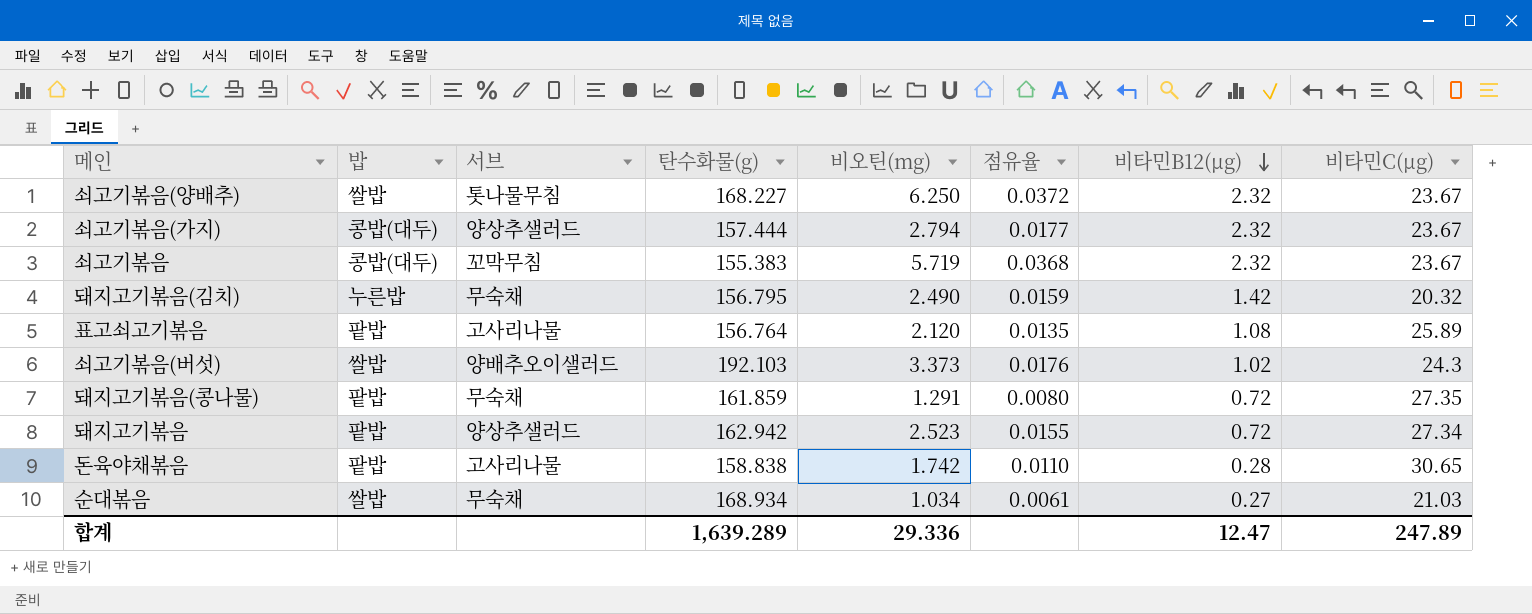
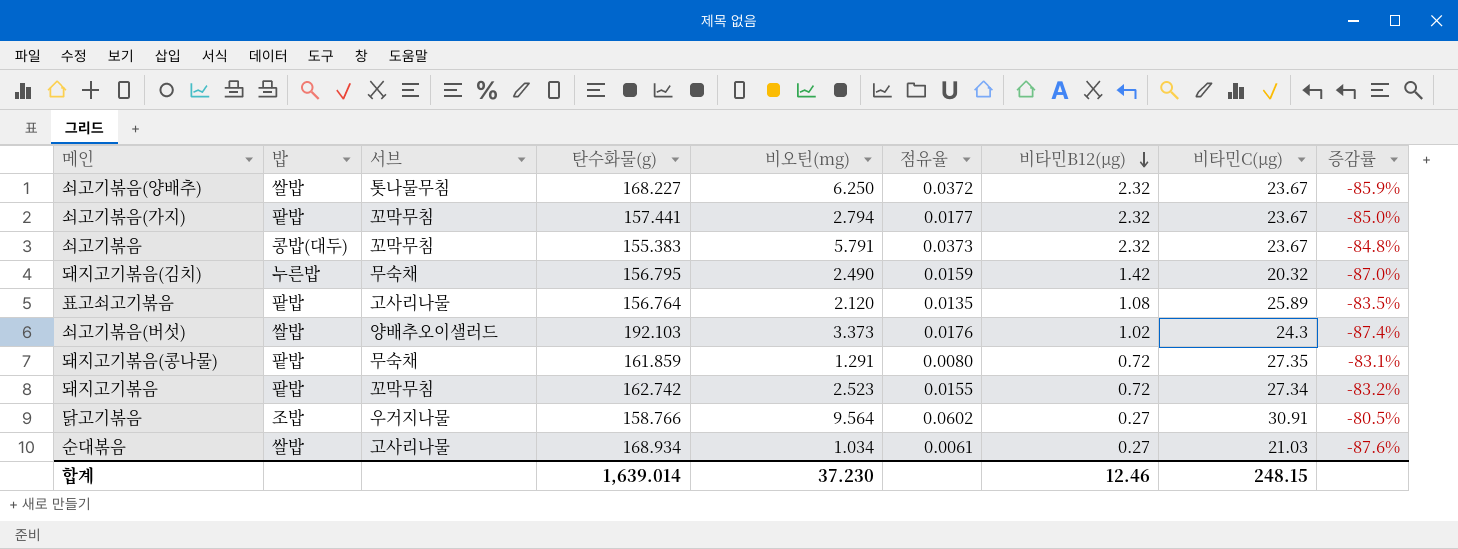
column 증감률 | formula: none -> ([비타민C(μg)] - [탄수화물(g)]) / [탄수화물(g)]
row 돈육야채볶음: 팥밥 | 고사리나물 | 158.838 | 1.742 | 0.0110 | 0.28 | 30.65 -> none
쇠고기볶음(가지) | 밥: 콩밥(대두) -> 팥밥
쇠고기볶음(가지) | 서브: 양상추샐러드 -> 꼬막무침
쇠고기볶음(가지) | 탄수화물(g): 157.444 -> 157.441
쇠고기볶음 | 비오틴(mg): 5.719 -> 5.791
쇠고기볶음 | 점유율: 0.0368 -> 0.0373
돼지고기볶음 | 서브: 양상추샐러드 -> 꼬막무침
돼지고기볶음 | 탄수화물(g): 162.942 -> 162.742
row 닭고기볶음: none -> 조밥 | 우거지나물 | 158.766 | 9.564 | 0.0602 | 0.27 | 30.91 | -80.5%
순대볶음 | 서브: 무숙채 -> 고사리나물
합계 | 탄수화물(g): 1,639.289 -> 1,639.014
합계 | 비오틴(mg): 29.336 -> 37.230
합계 | 비타민B12(μg): 12.47 -> 12.46
합계 | 비타민C(μg): 247.89 -> 248.15

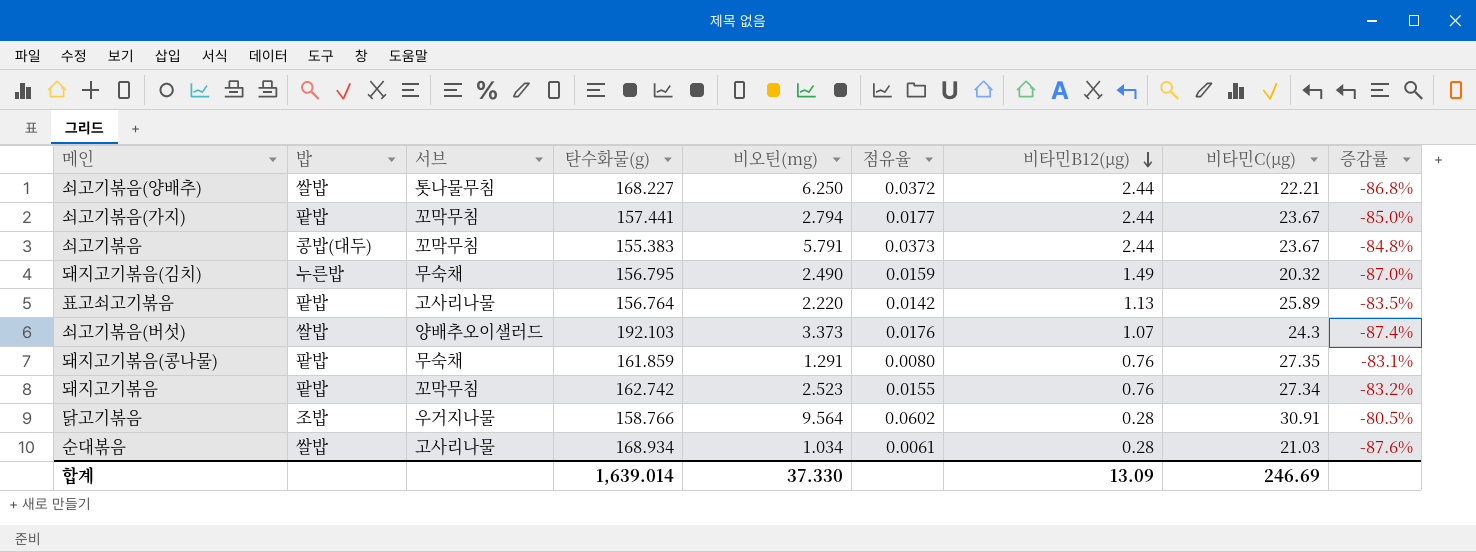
쇠고기볶음(양배추) | 비타민B12(μg): 2.32 -> 2.44
쇠고기볶음(양배추) | 비타민C(μg): 23.67 -> 22.21
쇠고기볶음(양배추) | 증감률: -85.9% -> -86.8%
쇠고기볶음(가지) | 비타민B12(μg): 2.32 -> 2.44
쇠고기볶음 | 비타민B12(μg): 2.32 -> 2.44
돼지고기볶음(김치) | 비타민B12(μg): 1.42 -> 1.49
표고쇠고기볶음 | 비오틴(mg): 2.120 -> 2.220
표고쇠고기볶음 | 점유율: 0.0135 -> 0.0142
표고쇠고기볶음 | 비타민B12(μg): 1.08 -> 1.13
쇠고기볶음(버섯) | 비타민B12(μg): 1.02 -> 1.07
돼지고기볶음(콩나물) | 비타민B12(μg): 0.72 -> 0.76
돼지고기볶음 | 비타민B12(μg): 0.72 -> 0.76
닭고기볶음 | 비타민B12(μg): 0.27 -> 0.28
순대볶음 | 비타민B12(μg): 0.27 -> 0.28
합계 | 비오틴(mg): 37.230 -> 37.330
합계 | 비타민B12(μg): 12.46 -> 13.09
합계 | 비타민C(μg): 248.15 -> 246.69

